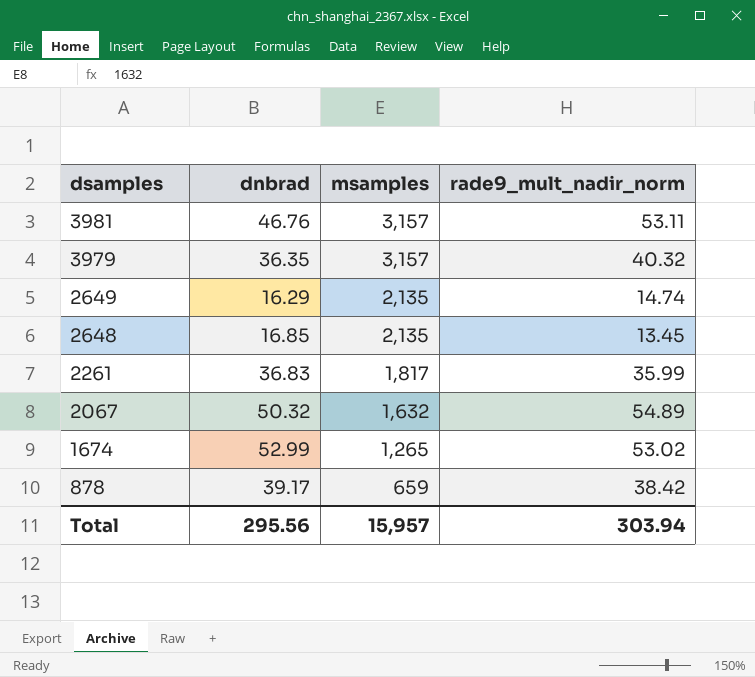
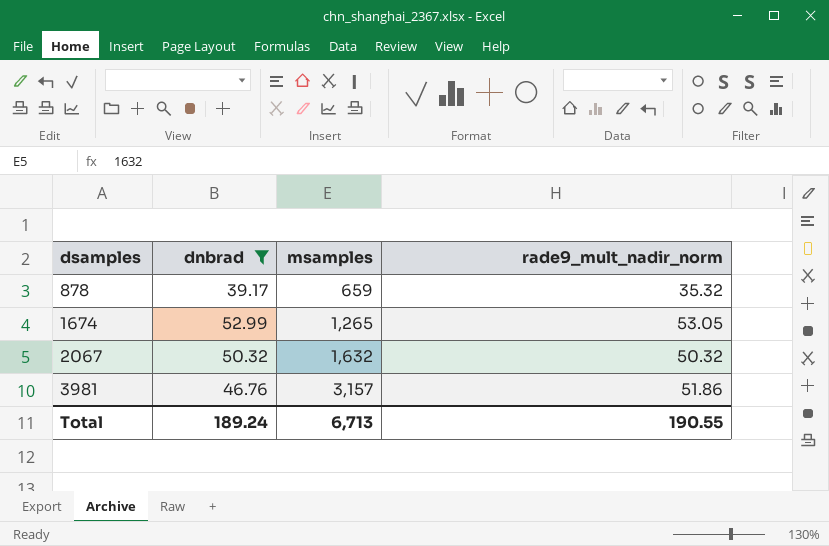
filter: none -> dnbrad >= 39.17
row order: dsamples descending -> dsamples ascending
878 | rade9_mult_nadir_norm: 38.42 -> 35.32
1674 | rade9_mult_nadir_norm: 53.02 -> 53.05
2067 | rade9_mult_nadir_norm: 54.89 -> 50.32
3981 | rade9_mult_nadir_norm: 53.11 -> 51.86
Total | dnbrad: 295.56 -> 189.24
Total | msamples: 15,957 -> 6,713
Total | rade9_mult_nadir_norm: 303.94 -> 190.55

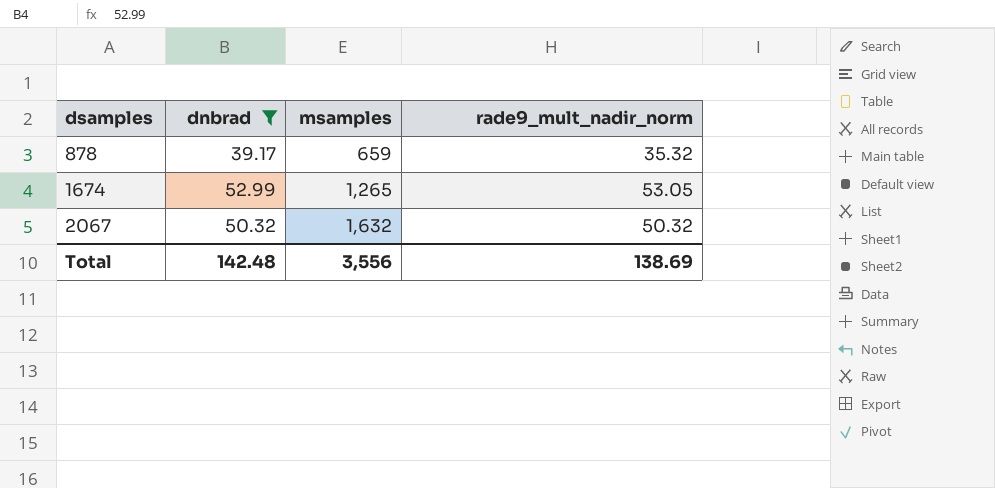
row 3981: 46.76 | 3,157 | 51.86 -> none
Total | dnbrad: 189.24 -> 142.48
Total | msamples: 6,713 -> 3,556
Total | rade9_mult_nadir_norm: 190.55 -> 138.69

